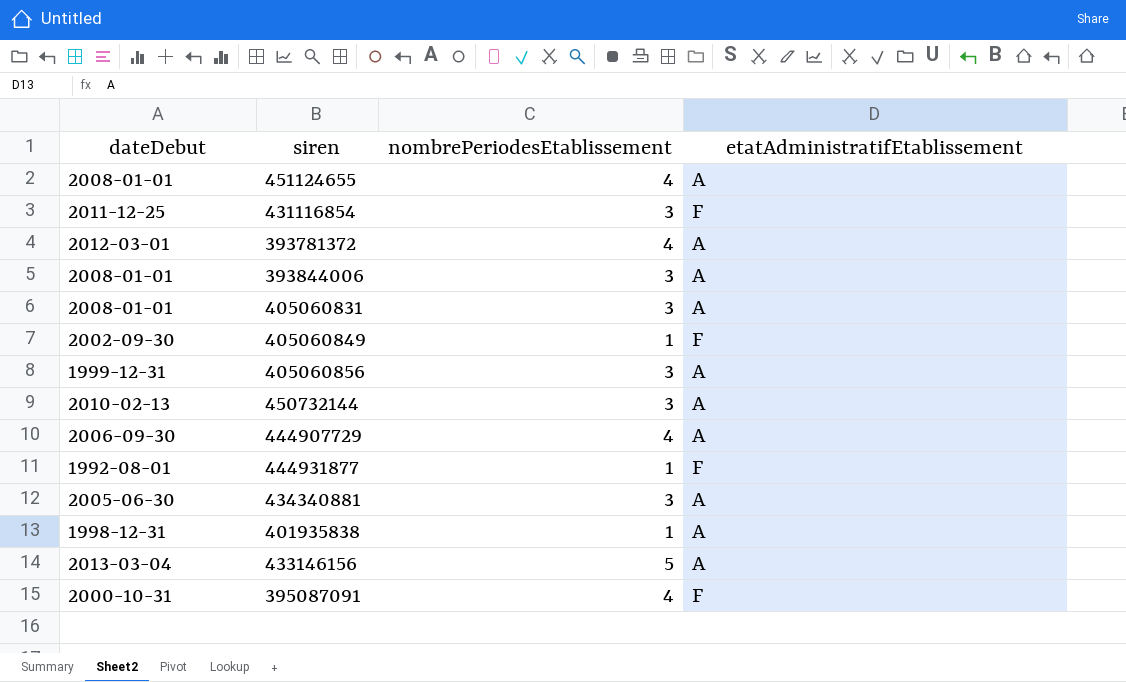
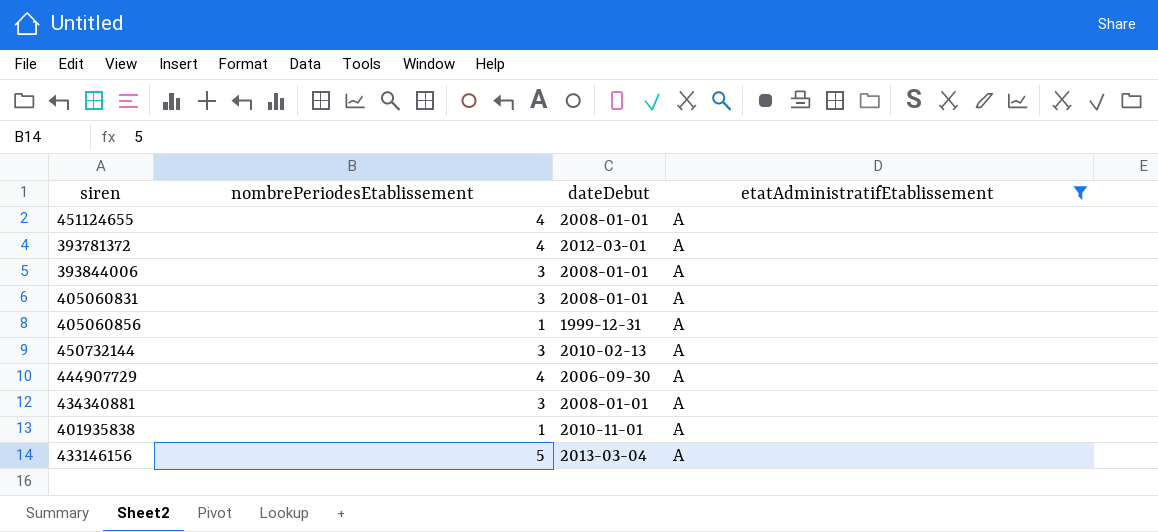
filter: none -> etatAdministratifEtablissement = A
column dateDebut | position: 1 -> 3
405060856 | nombrePeriodesEtablissement: 3 -> 1
434340881 | dateDebut: 2005-06-30 -> 2008-01-01
401935838 | dateDebut: 1998-12-31 -> 2010-11-01

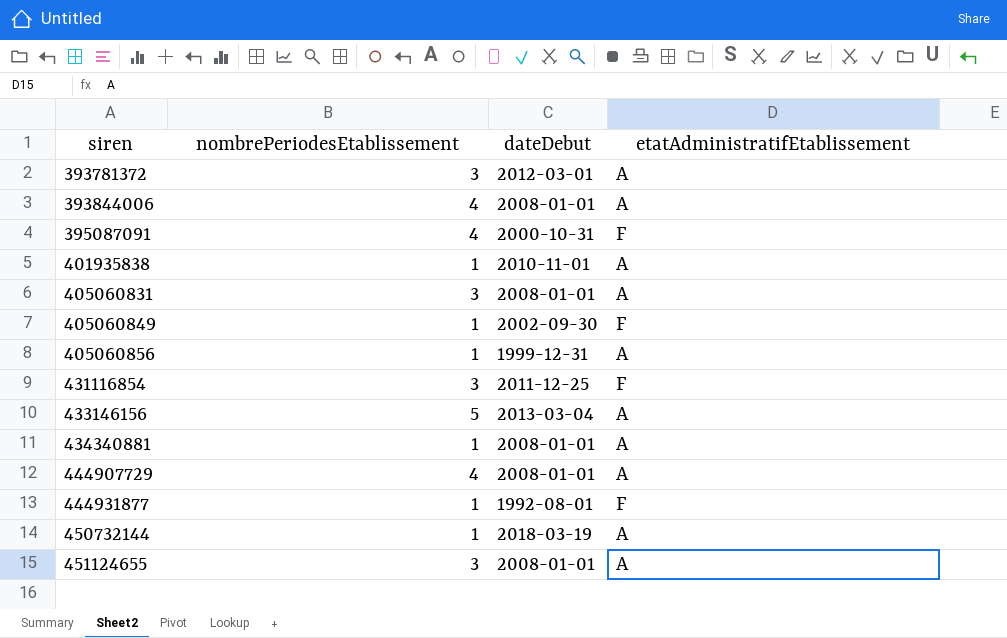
filter: etatAdministratifEtablissement = A -> none
row order: none -> siren ascending
393781372 | nombrePeriodesEtablissement: 4 -> 3
393844006 | nombrePeriodesEtablissement: 3 -> 4
434340881 | nombrePeriodesEtablissement: 3 -> 1
444907729 | dateDebut: 2006-09-30 -> 2008-01-01
450732144 | nombrePeriodesEtablissement: 3 -> 1
450732144 | dateDebut: 2010-02-13 -> 2018-03-19
451124655 | nombrePeriodesEtablissement: 4 -> 3

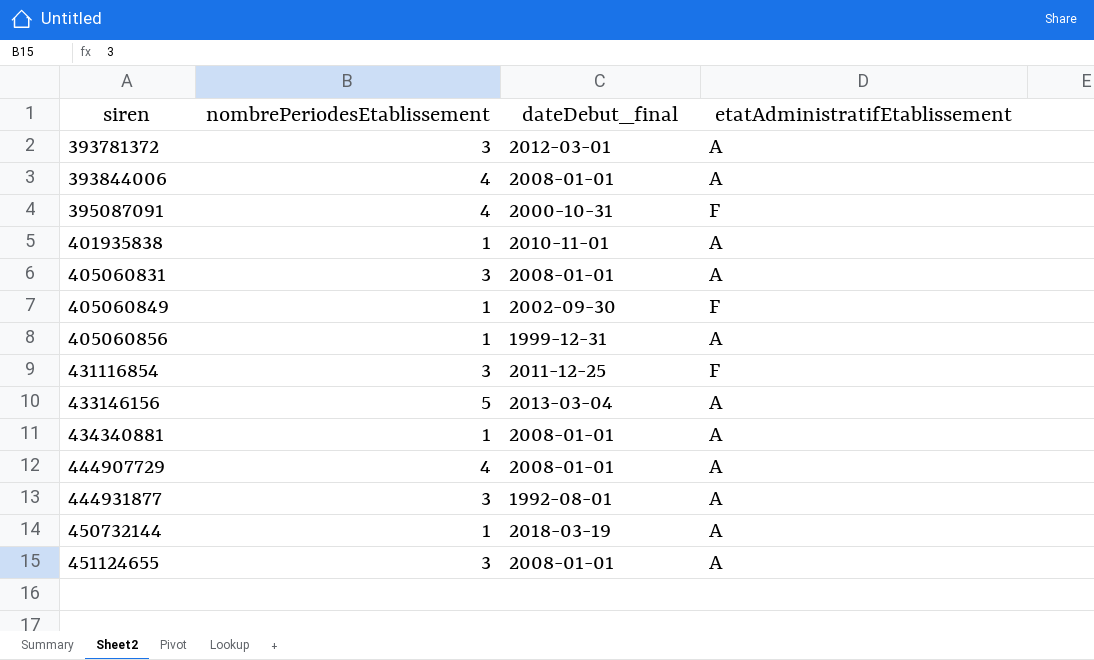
column name: dateDebut -> dateDebut_final
444931877 | nombrePeriodesEtablissement: 1 -> 3
444931877 | etatAdministratifEtablissement: F -> A

